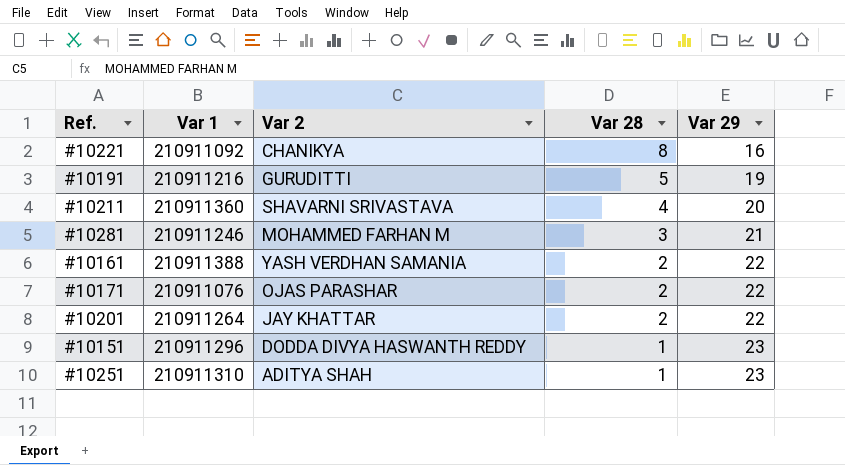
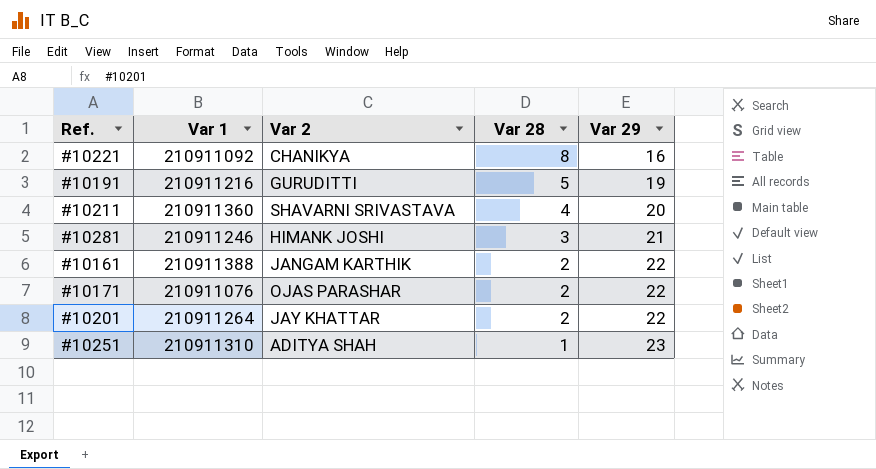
row #10151: 210911296 | DODDA DIVYA HASWANTH REDDY | 1 | 23 -> none
#10281 | Var 2: MOHAMMED FARHAN M -> HIMANK JOSHI
#10161 | Var 2: YASH VERDHAN SAMANIA -> JANGAM KARTHIK

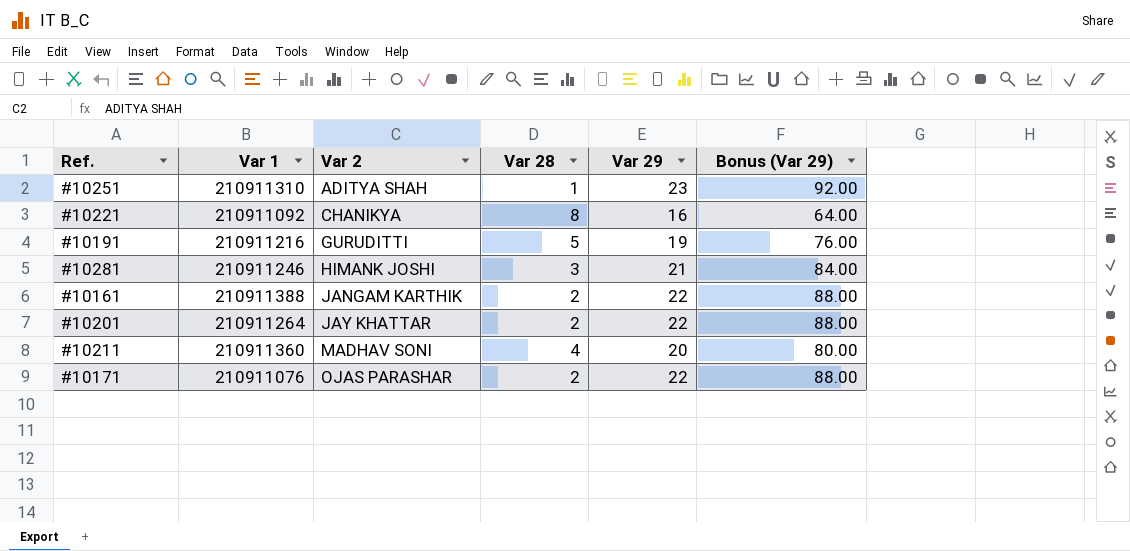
row order: Var 28 descending -> Var 2 ascending
column Bonus (Var 29) | formula: none -> [Var 29] * 4
#10211 | Var 2: SHAVARNI SRIVASTAVA -> MADHAV SONI

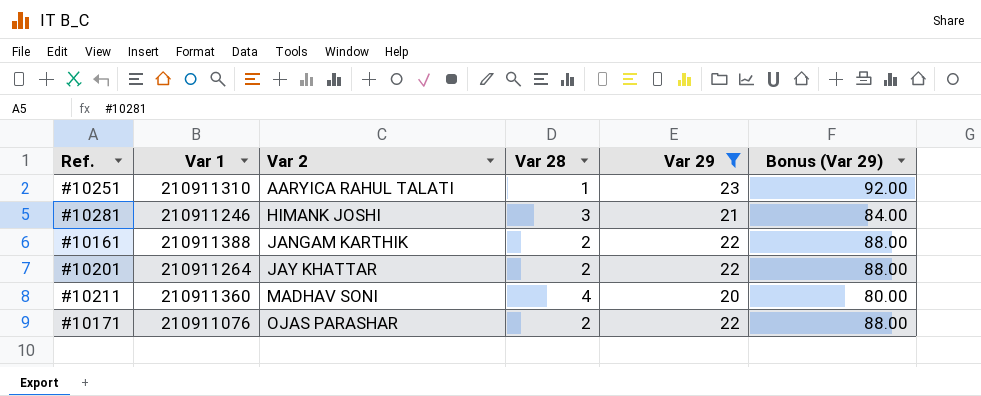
filter: none -> Var 29 >= 20
#10251 | Var 2: ADITYA SHAH -> AARYICA RAHUL TALATI

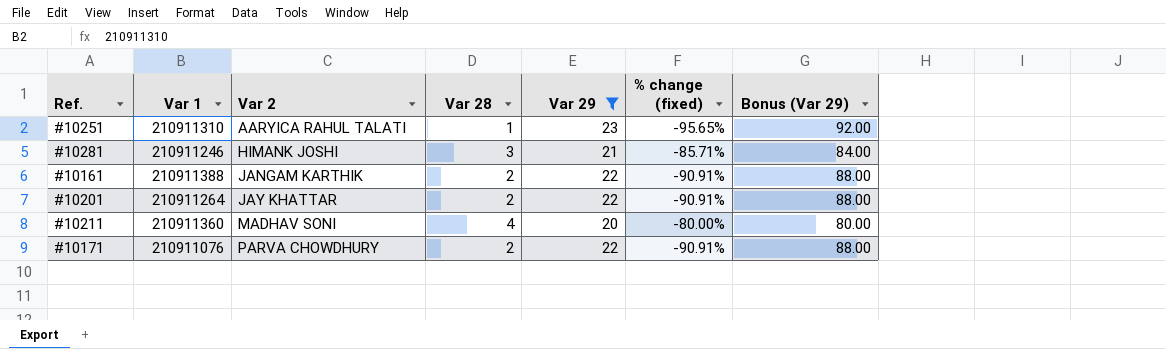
column % change (fixed) | formula: none -> ([Var 28] - [Var 29]) / [Var 29]
#10171 | Var 2: OJAS PARASHAR -> PARVA CHOWDHURY

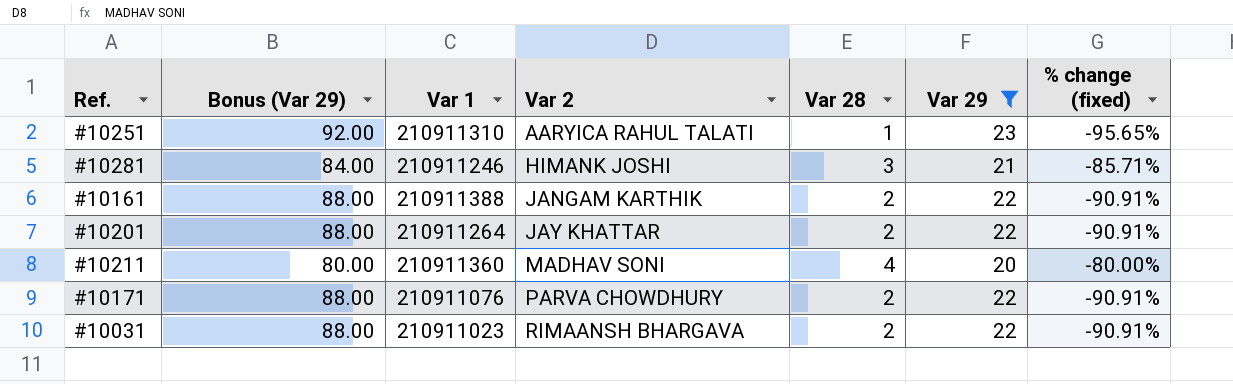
column Bonus (Var 29) | position: 7 -> 2
row #10031: none -> 88.00 | 210911023 | RIMAANSH BHARGAVA | 2 | 22 | -90.91%

